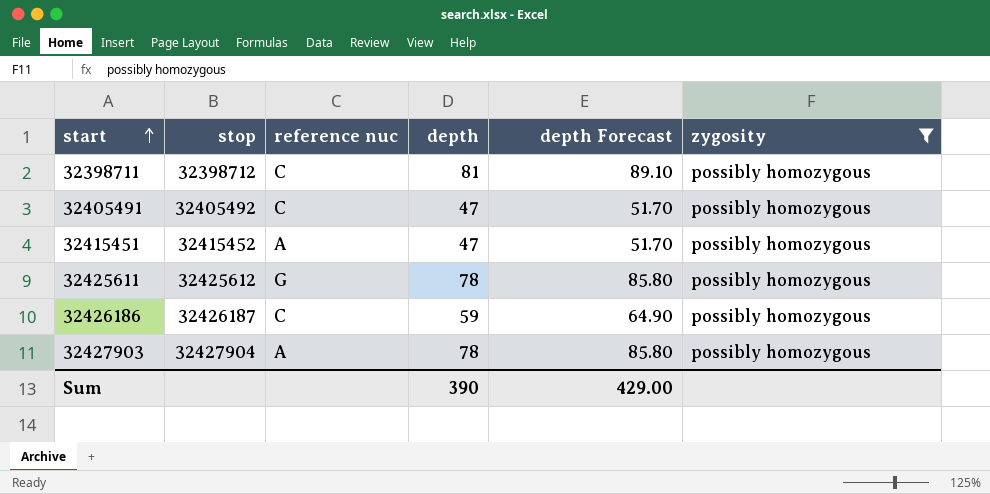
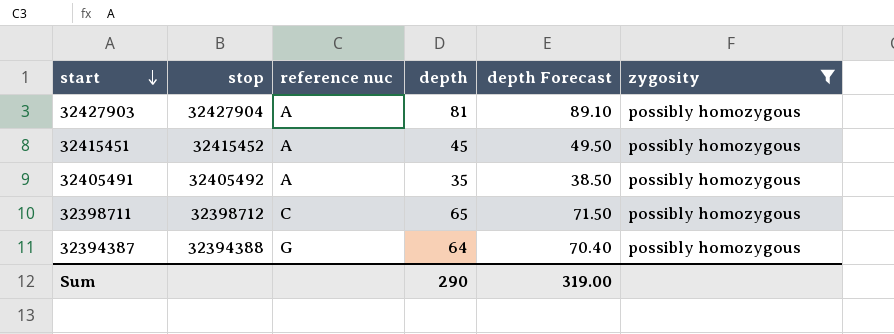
row order: start ascending -> start descending
row 32425611: 32425612 | G | 78 | 85.80 | possibly homozygous -> none
row 32426186: 32426187 | C | 59 | 64.90 | possibly homozygous -> none
32427903 | depth: 78 -> 81
32427903 | depth Forecast: 85.80 -> 89.10
32415451 | depth: 47 -> 45
32415451 | depth Forecast: 51.70 -> 49.50
32405491 | reference nuc: C -> A
32405491 | depth: 47 -> 35
32405491 | depth Forecast: 51.70 -> 38.50
32398711 | depth: 81 -> 65
32398711 | depth Forecast: 89.10 -> 71.50
row 32394387: none -> 32394388 | G | 64 | 70.40 | possibly homozygous
Sum | depth: 390 -> 290
Sum | depth Forecast: 429.00 -> 319.00

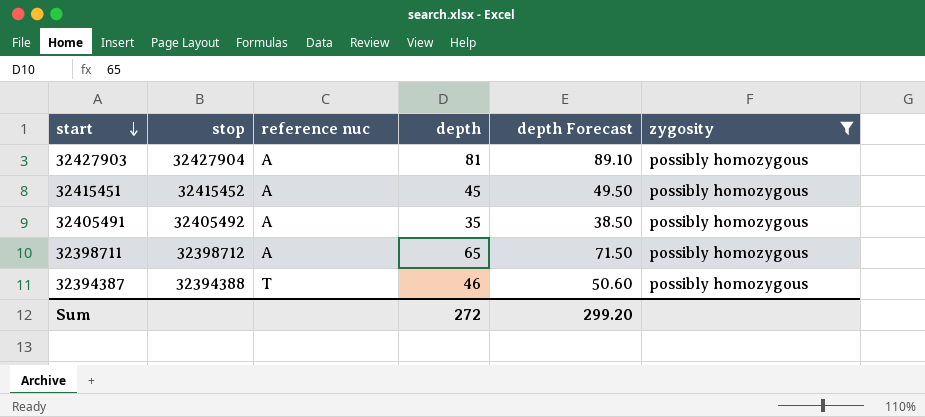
32398711 | reference nuc: C -> A
32394387 | reference nuc: G -> T
32394387 | depth: 64 -> 46
32394387 | depth Forecast: 70.40 -> 50.60
Sum | depth: 290 -> 272
Sum | depth Forecast: 319.00 -> 299.20

